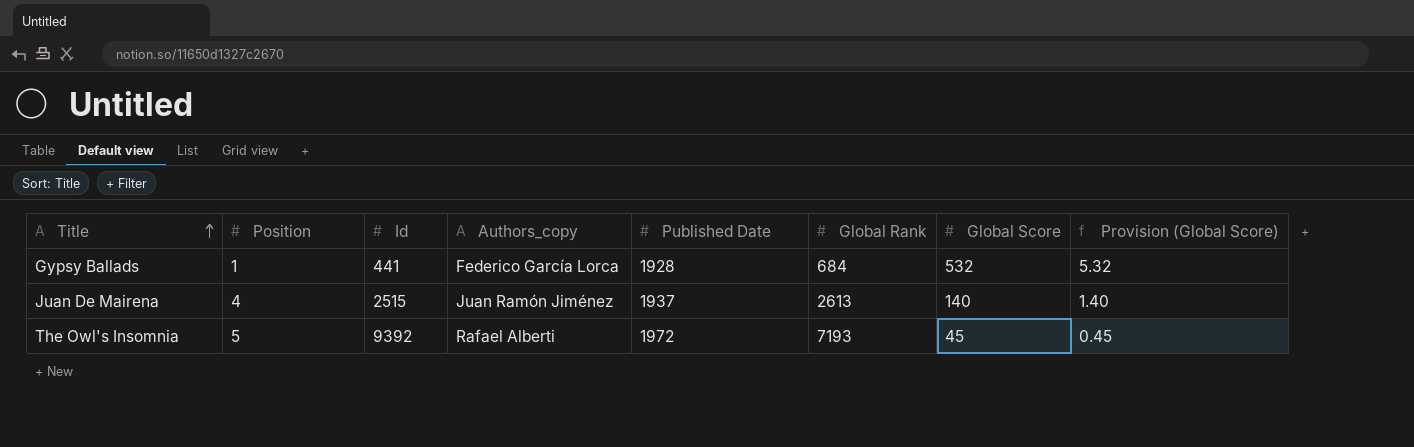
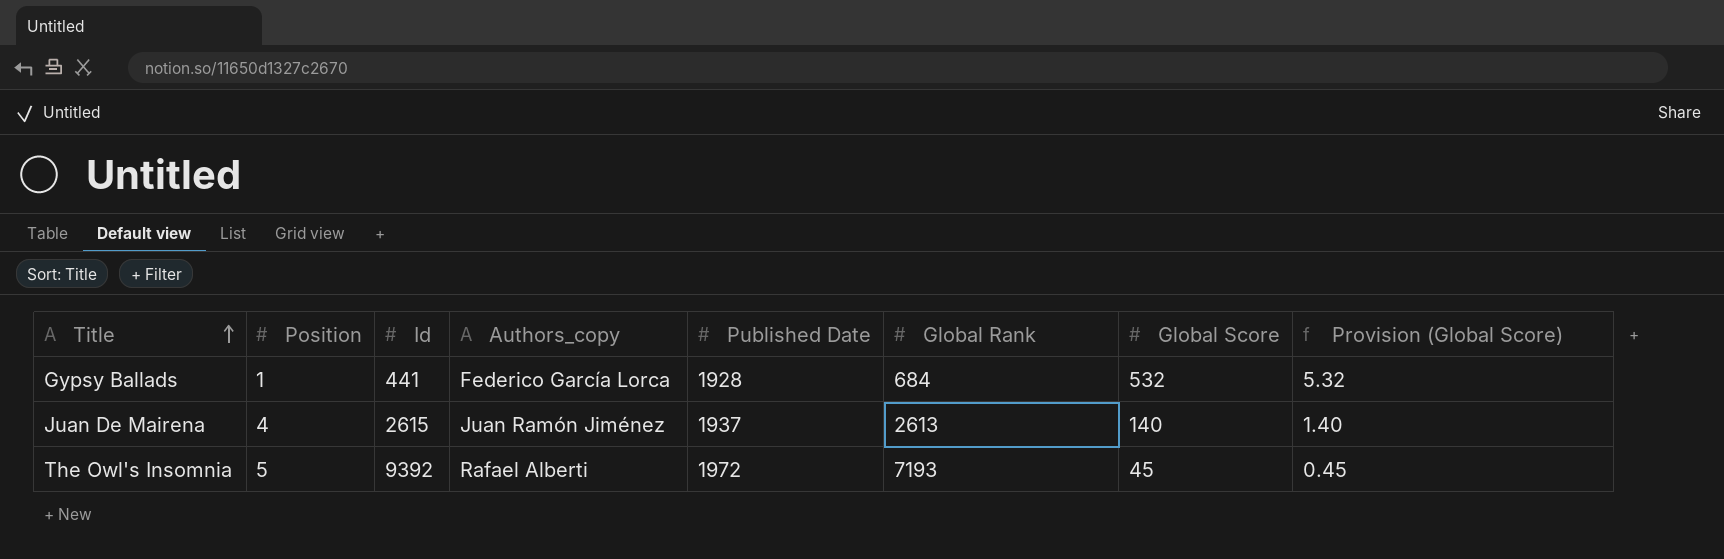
Juan De Mairena | Id: 2515 -> 2615

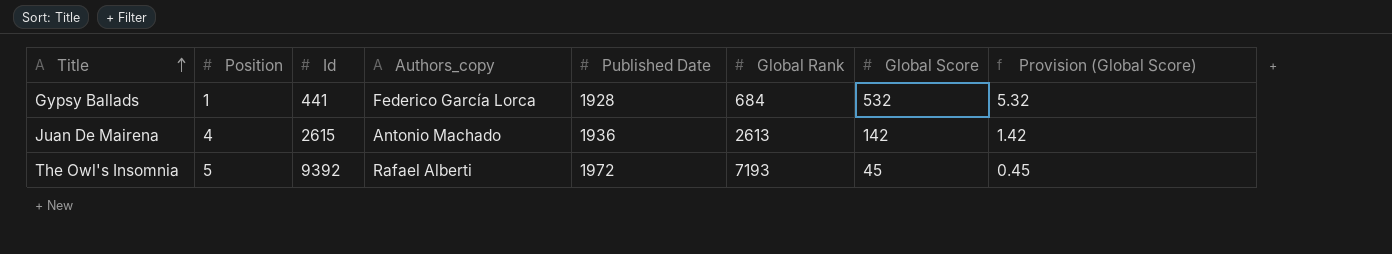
Juan De Mairena | Authors_copy: Juan Ramón Jiménez -> Antonio Machado
Juan De Mairena | Published Date: 1937 -> 1936
Juan De Mairena | Global Score: 140 -> 142
Juan De Mairena | Provision (Global Score): 1.40 -> 1.42

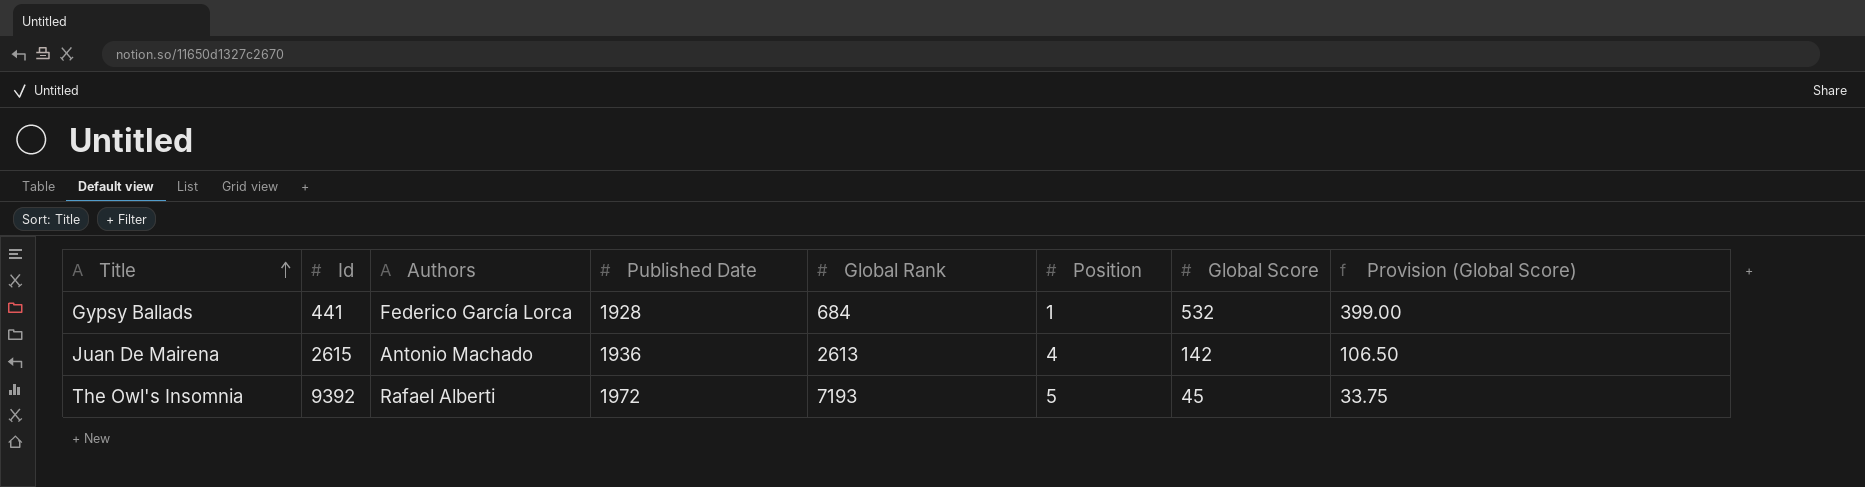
column name: Authors_copy -> Authors
column Position | position: 2 -> 6
column Provision (Global Score) | formula: [Global Score] * 0.01 -> [Global Score] * 0.75

